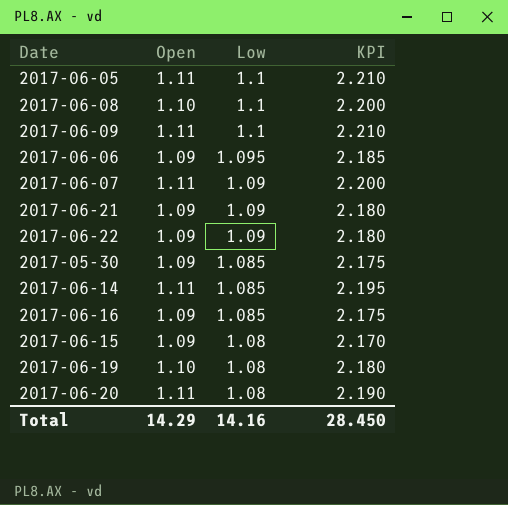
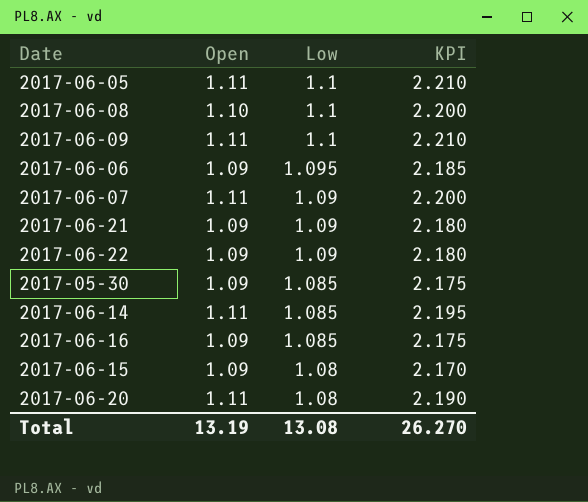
row 2017-06-19: 1.10 | 1.08 | 2.180 -> none
Total | Open: 14.29 -> 13.19
Total | Low: 14.16 -> 13.08
Total | KPI: 28.450 -> 26.270

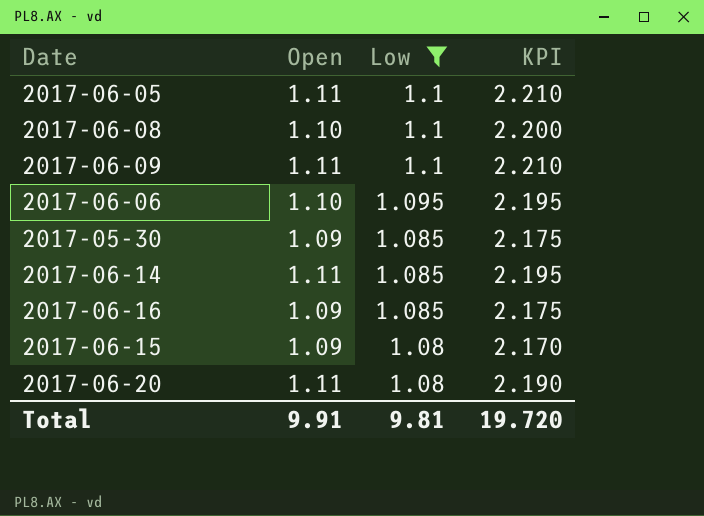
filter: none -> Low != 1.09
2017-06-06 | Open: 1.09 -> 1.10
2017-06-06 | KPI: 2.185 -> 2.195
Total | Open: 13.19 -> 9.91
Total | Low: 13.08 -> 9.81
Total | KPI: 26.270 -> 19.720

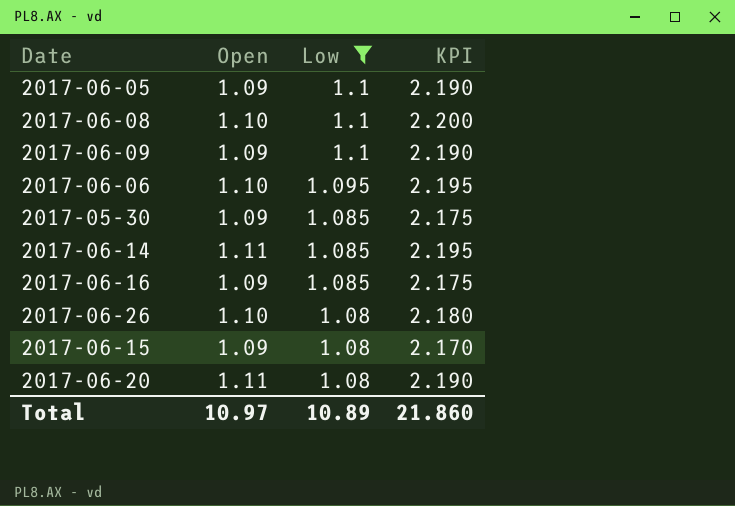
2017-06-05 | Open: 1.11 -> 1.09
2017-06-05 | KPI: 2.210 -> 2.190
2017-06-09 | Open: 1.11 -> 1.09
2017-06-09 | KPI: 2.210 -> 2.190
row 2017-06-26: none -> 1.10 | 1.08 | 2.180
Total | Open: 9.91 -> 10.97
Total | Low: 9.81 -> 10.89
Total | KPI: 19.720 -> 21.860

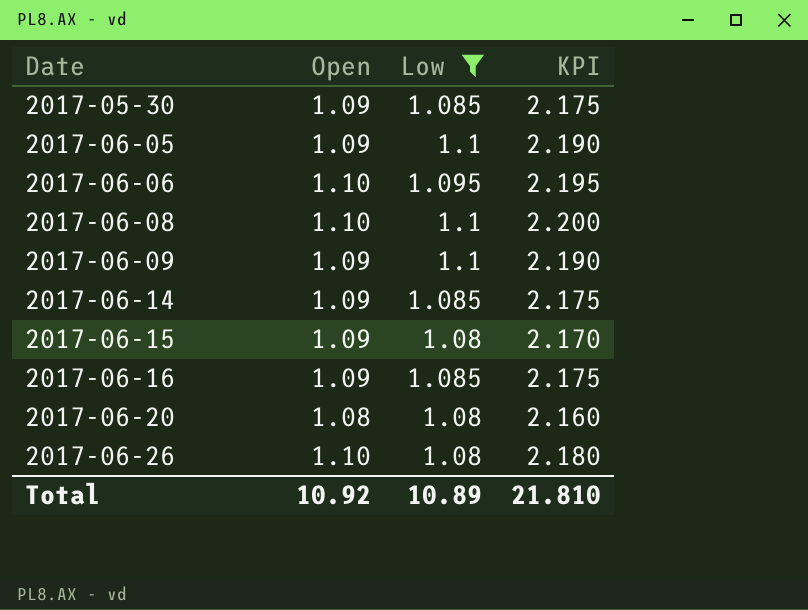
row order: Low descending -> Date ascending
2017-06-14 | Open: 1.11 -> 1.09
2017-06-14 | KPI: 2.195 -> 2.175
2017-06-20 | Open: 1.11 -> 1.08
2017-06-20 | KPI: 2.190 -> 2.160
Total | Open: 10.97 -> 10.92
Total | KPI: 21.860 -> 21.810

